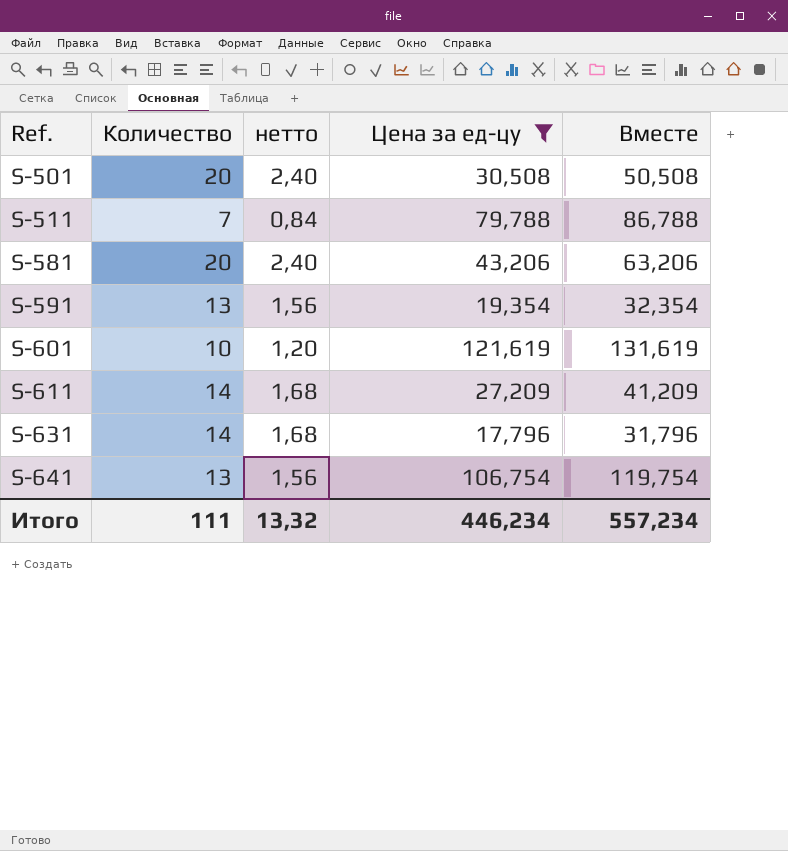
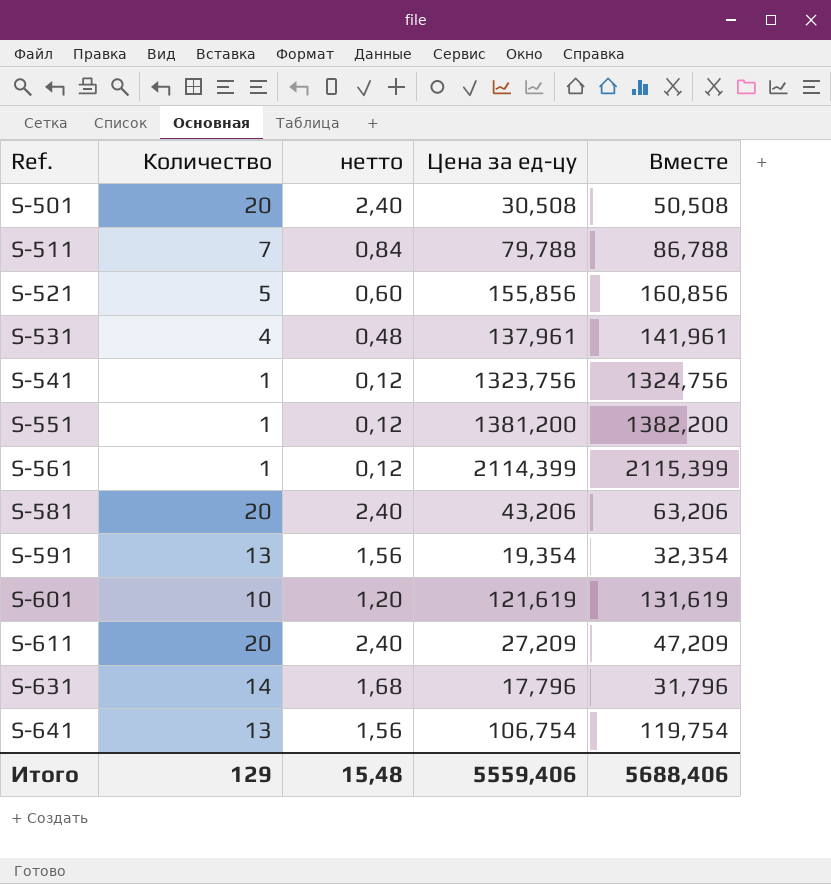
filter: Цена за ед-цу <= 121,619 -> none
S-611 | Количество: 14 -> 20
S-611 | нетто: 1,68 -> 2,40
S-611 | Вместе: 41,209 -> 47,209
Итого | Количество: 111 -> 129
Итого | нетто: 13,32 -> 15,48
Итого | Цена за ед-цу: 446,234 -> 5559,406
Итого | Вместе: 557,234 -> 5688,406

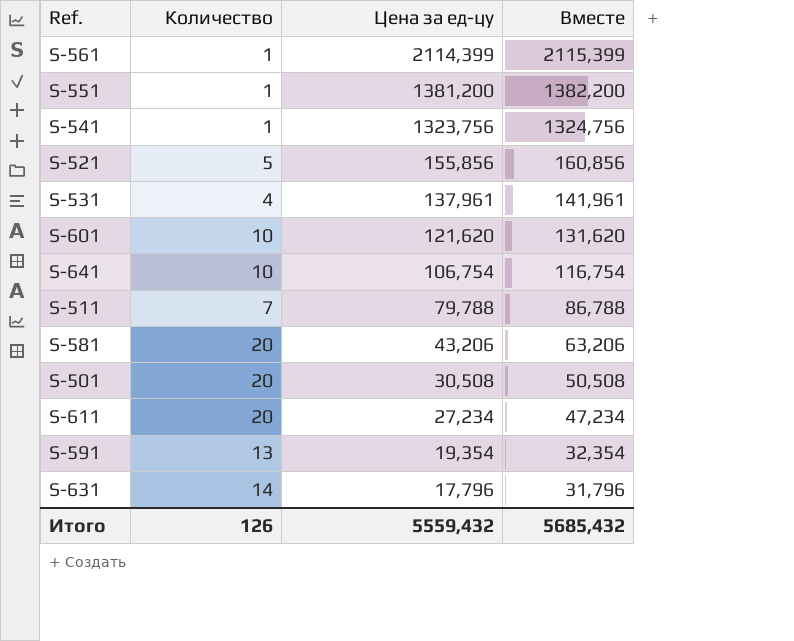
row order: Ref. ascending -> Цена за ед-цу descending
column нетто | formula: [Количество] * 0,12 -> none
S-601 | Цена за ед-цу: 121,619 -> 121,620
S-601 | Вместе: 131,619 -> 131,620
S-641 | Количество: 13 -> 10
S-641 | Вместе: 119,754 -> 116,754
S-611 | Цена за ед-цу: 27,209 -> 27,234
S-611 | Вместе: 47,209 -> 47,234
Итого | Количество: 129 -> 126
Итого | Цена за ед-цу: 5559,406 -> 5559,432
Итого | Вместе: 5688,406 -> 5685,432

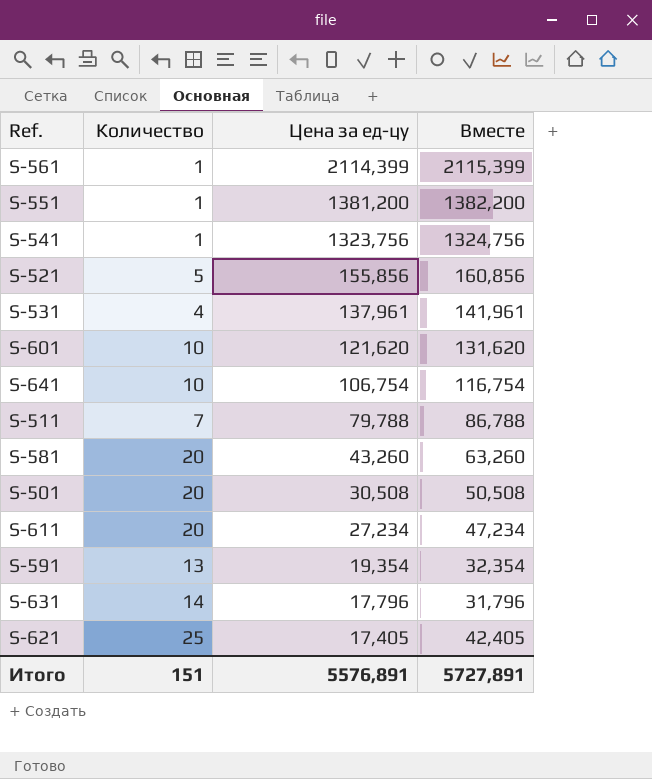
S-581 | Цена за ед-цу: 43,206 -> 43,260
S-581 | Вместе: 63,206 -> 63,260
row S-621: none -> 25 | 17,405 | 42,405
Итого | Количество: 126 -> 151
Итого | Цена за ед-цу: 5559,432 -> 5576,891
Итого | Вместе: 5685,432 -> 5727,891

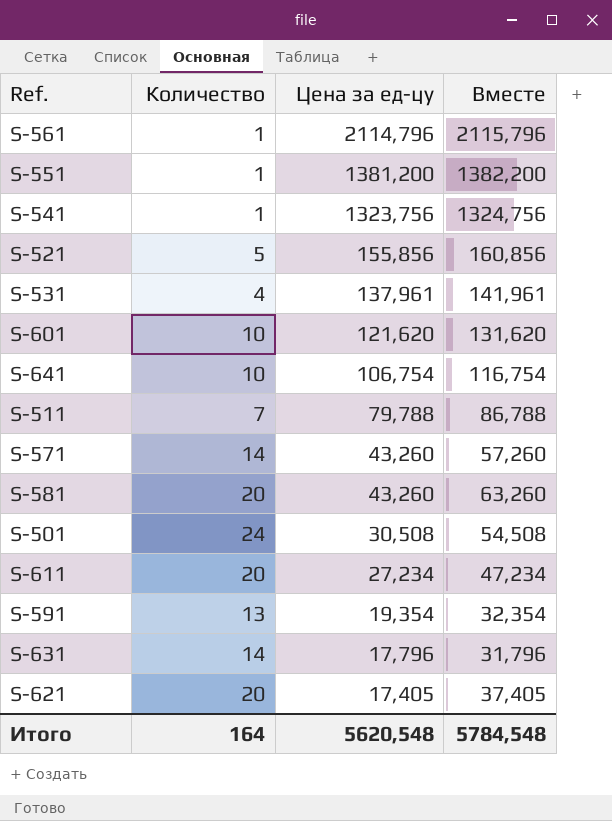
S-561 | Цена за ед-цу: 2114,399 -> 2114,796
S-561 | Вместе: 2115,399 -> 2115,796
row S-571: none -> 14 | 43,260 | 57,260
S-501 | Количество: 20 -> 24
S-501 | Вместе: 50,508 -> 54,508
S-621 | Количество: 25 -> 20
S-621 | Вместе: 42,405 -> 37,405
Итого | Количество: 151 -> 164
Итого | Цена за ед-цу: 5576,891 -> 5620,548
Итого | Вместе: 5727,891 -> 5784,548

